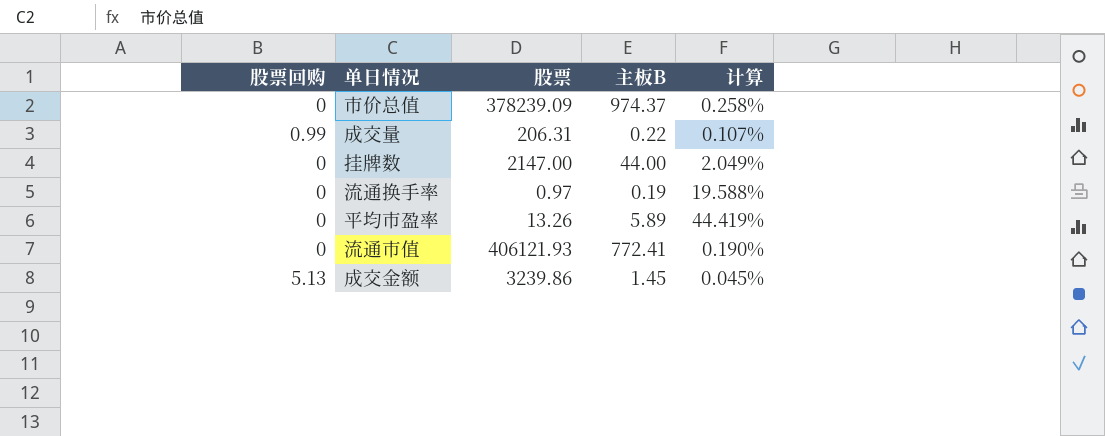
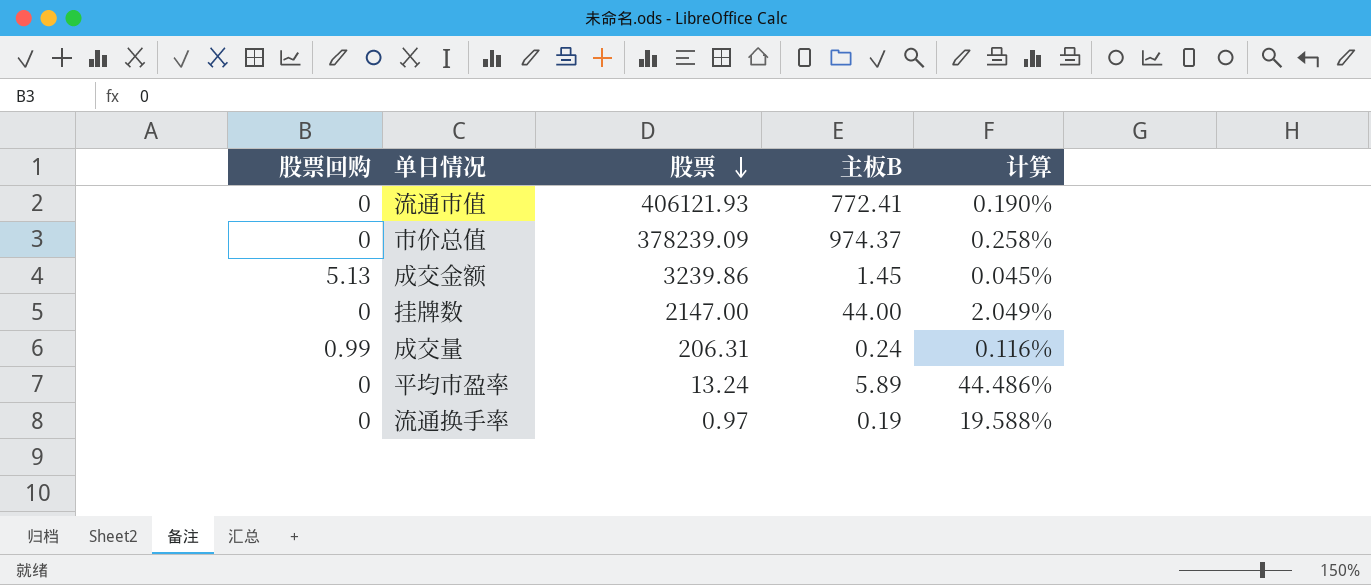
row order: none -> 股票 descending
成交量 | 主板B: 0.22 -> 0.24
成交量 | 计算: 0.107% -> 0.116%
平均市盈率 | 股票: 13.26 -> 13.24
平均市盈率 | 计算: 44.419% -> 44.486%

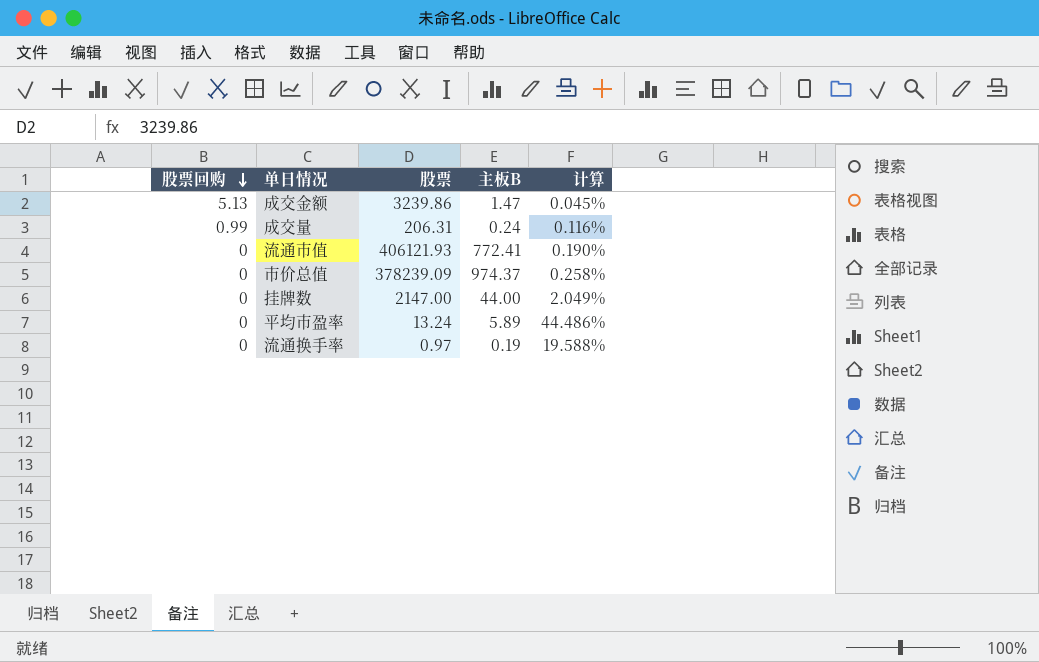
row order: 股票 descending -> 股票回购 descending
成交金额 | 主板B: 1.45 -> 1.47

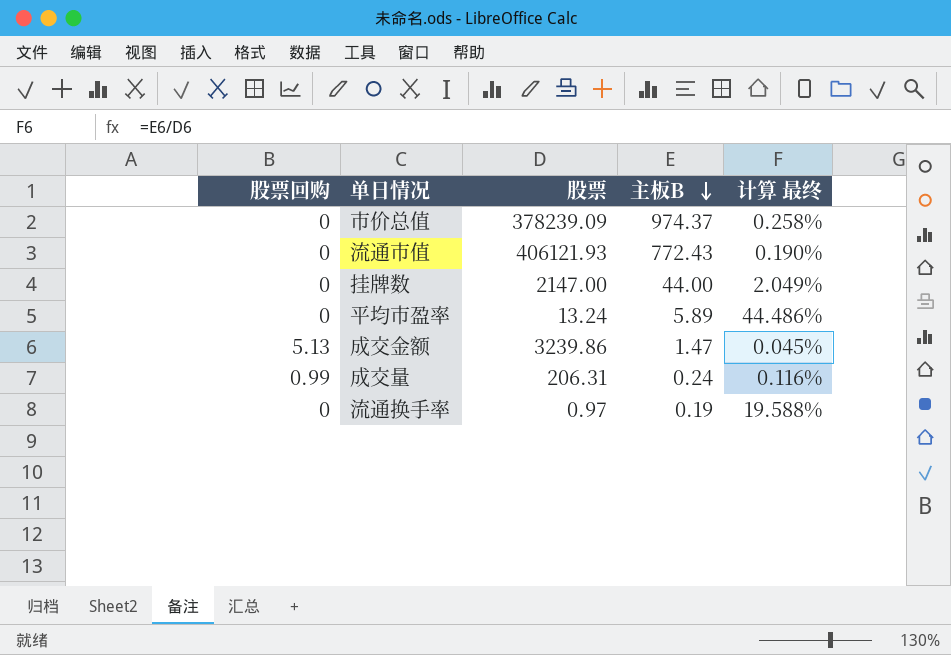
row order: 股票回购 descending -> 主板B descending
column name: 计算 -> 计算 最终
流通市值 | 主板B: 772.41 -> 772.43

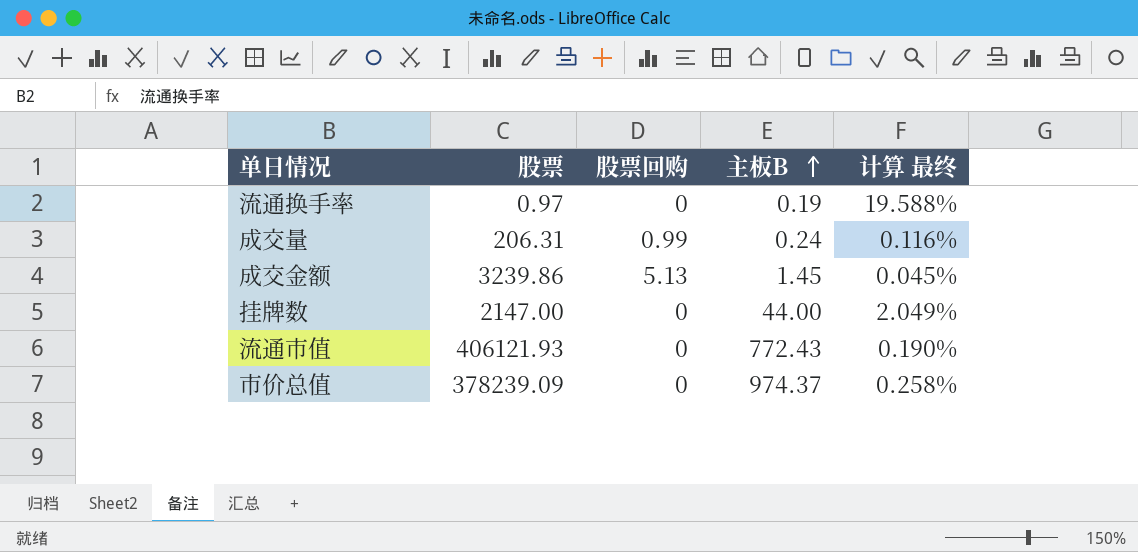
row order: 主板B descending -> 主板B ascending
column 股票回购 | position: 1 -> 3
row 平均市盈率: 0 | 13.24 | 5.89 | 44.486% -> none
成交金额 | 主板B: 1.47 -> 1.45

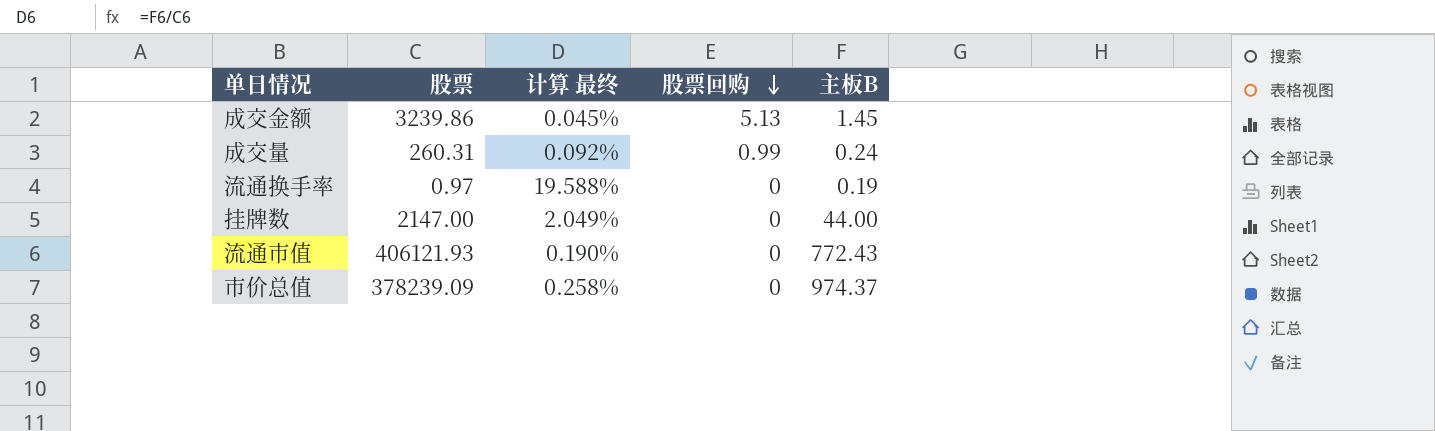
row order: 主板B ascending -> 股票回购 descending
column 计算 最终 | position: 5 -> 3
成交量 | 股票: 206.31 -> 260.31
成交量 | 计算 最终: 0.116% -> 0.092%

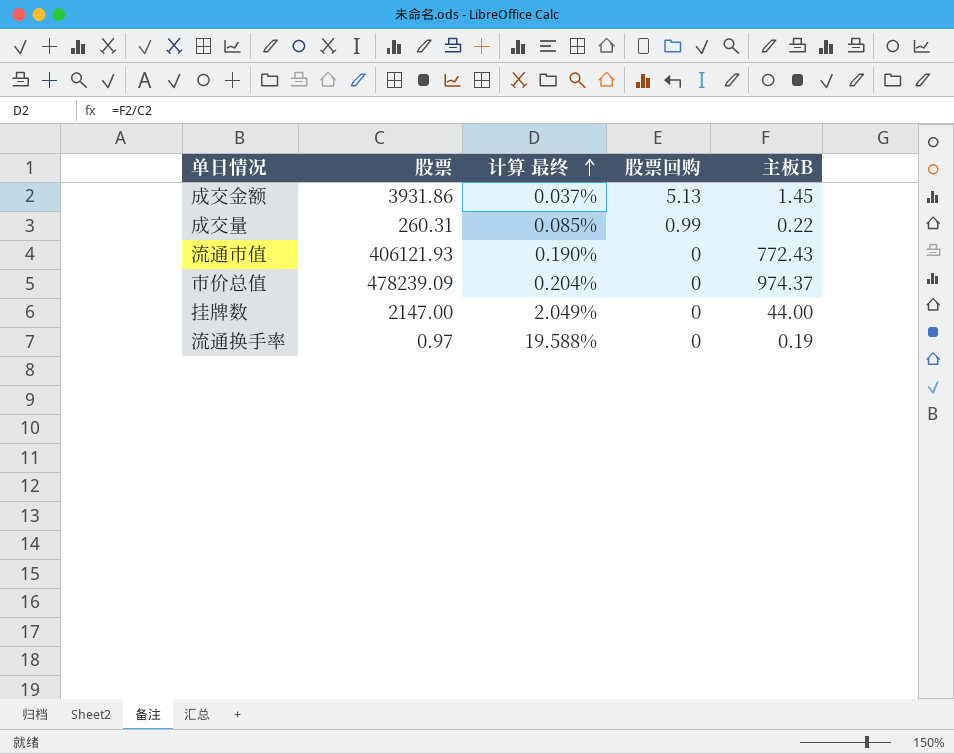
row order: 股票回购 descending -> 计算 最终 ascending
成交金额 | 股票: 3239.86 -> 3931.86
成交金额 | 计算 最终: 0.045% -> 0.037%
成交量 | 计算 最终: 0.092% -> 0.085%
成交量 | 主板B: 0.24 -> 0.22
市价总值 | 股票: 378239.09 -> 478239.09
市价总值 | 计算 最终: 0.258% -> 0.204%

